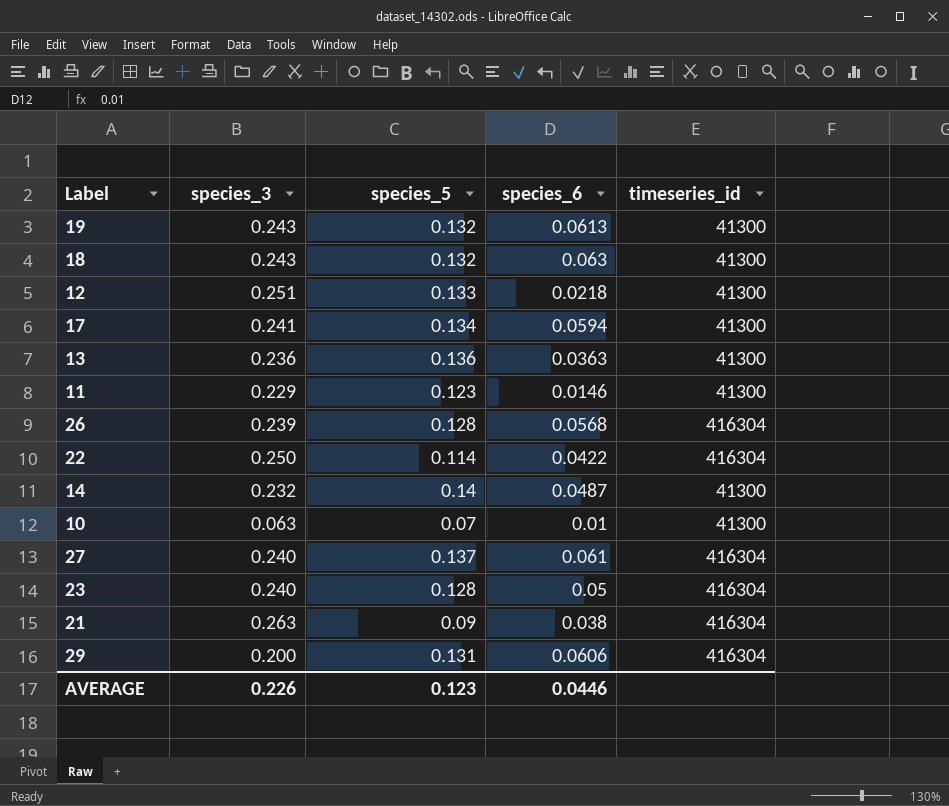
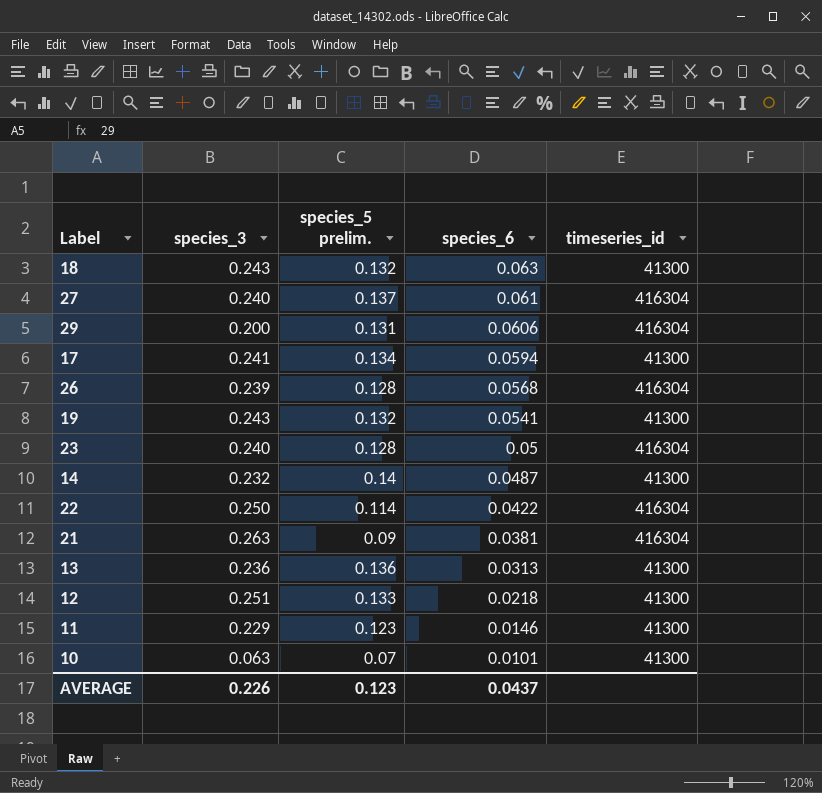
row order: none -> species_6 descending
column name: species_5 -> species_5 prelim.
19 | species_6: 0.0613 -> 0.0541
21 | species_6: 0.038 -> 0.0381
13 | species_6: 0.0363 -> 0.0313
10 | species_6: 0.01 -> 0.0101
AVERAGE | species_6: 0.0446 -> 0.0437

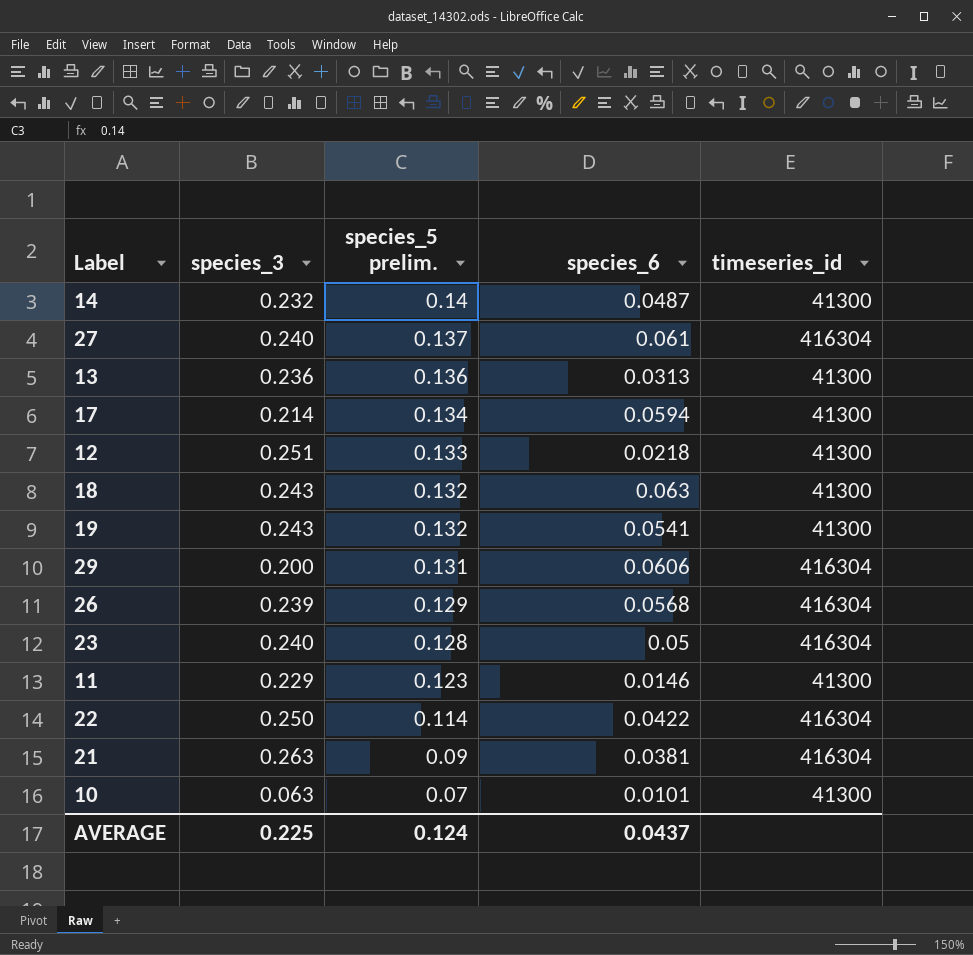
row order: species_6 descending -> species_5 prelim. descending
17 | species_3: 0.241 -> 0.214
26 | species_5 prelim.: 0.128 -> 0.129
AVERAGE | species_3: 0.226 -> 0.225
AVERAGE | species_5 prelim.: 0.123 -> 0.124

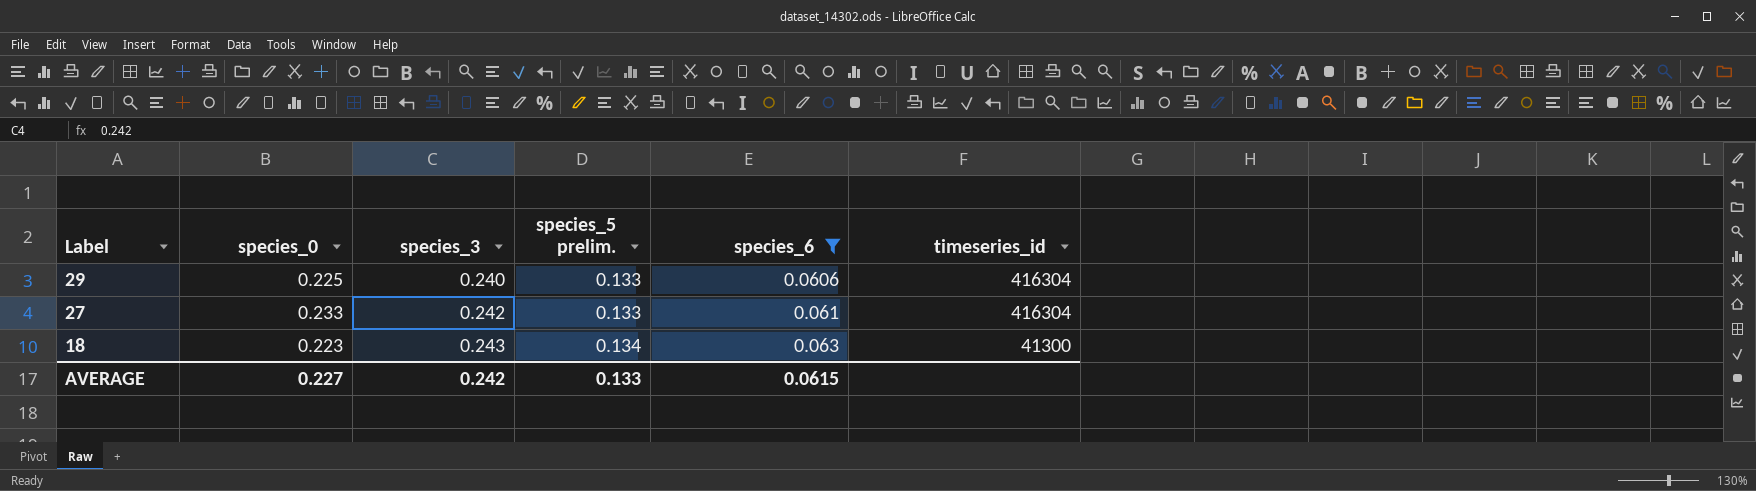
filter: none -> species_6 >= 0.0606
row order: species_5 prelim. descending -> Label descending
column species_0 | position: none -> 2
29 | species_3: 0.200 -> 0.240
29 | species_5 prelim.: 0.131 -> 0.133
27 | species_3: 0.240 -> 0.242
27 | species_5 prelim.: 0.137 -> 0.133
18 | species_5 prelim.: 0.132 -> 0.134
AVERAGE | species_3: 0.225 -> 0.242
AVERAGE | species_5 prelim.: 0.124 -> 0.133
AVERAGE | species_6: 0.0437 -> 0.0615

